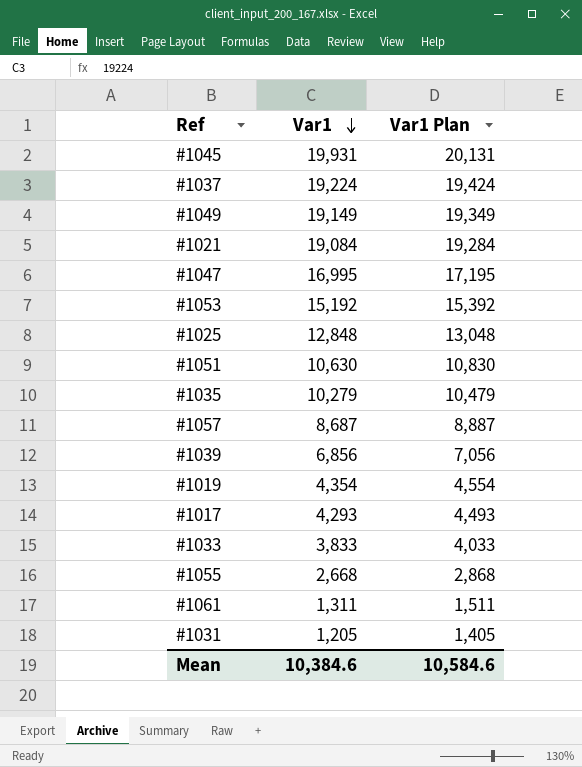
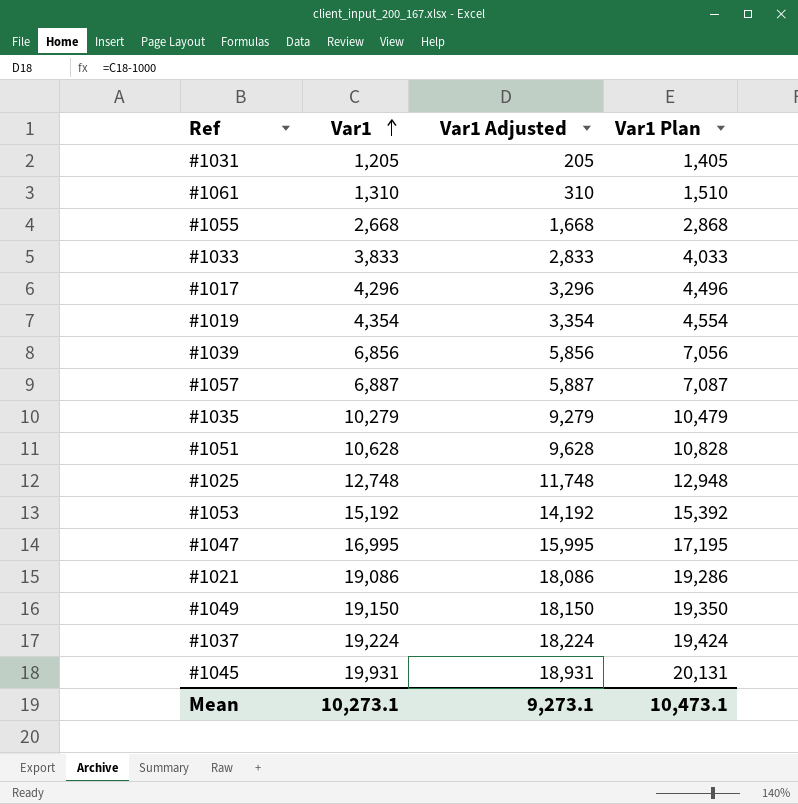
row order: Var1 descending -> Var1 ascending
column Var1 Adjusted | formula: none -> [Var1] - 1000
#1061 | Var1: 1,311 -> 1,310
#1061 | Var1 Plan: 1,511 -> 1,510
#1017 | Var1: 4,293 -> 4,296
#1017 | Var1 Plan: 4,493 -> 4,496
#1057 | Var1: 8,687 -> 6,887
#1057 | Var1 Plan: 8,887 -> 7,087
#1051 | Var1: 10,630 -> 10,628
#1051 | Var1 Plan: 10,830 -> 10,828
#1025 | Var1: 12,848 -> 12,748
#1025 | Var1 Plan: 13,048 -> 12,948
#1021 | Var1: 19,084 -> 19,086
#1021 | Var1 Plan: 19,284 -> 19,286
#1049 | Var1: 19,149 -> 19,150
#1049 | Var1 Plan: 19,349 -> 19,350
Mean | Var1: 10,384.6 -> 10,273.1
Mean | Var1 Plan: 10,584.6 -> 10,473.1

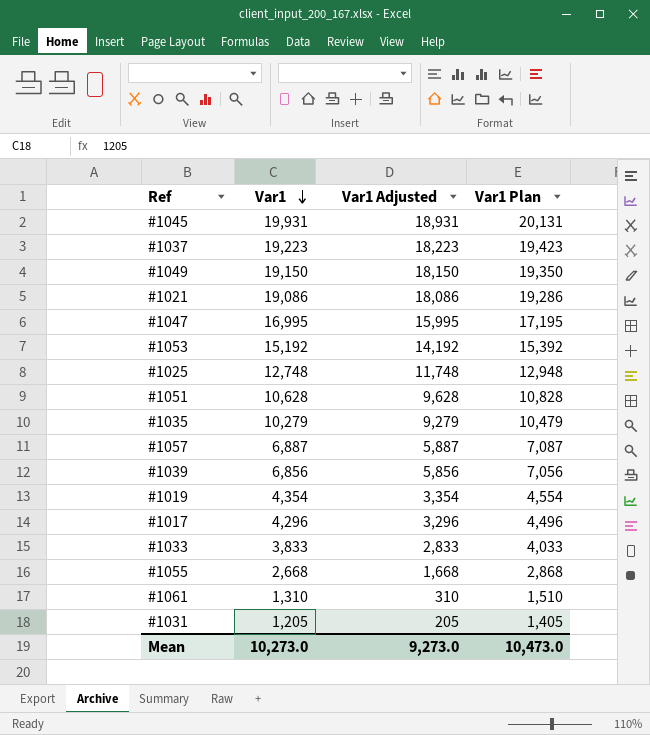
row order: Var1 ascending -> Var1 descending
#1037 | Var1: 19,224 -> 19,223
#1037 | Var1 Adjusted: 18,224 -> 18,223
#1037 | Var1 Plan: 19,424 -> 19,423
Mean | Var1: 10,273.1 -> 10,273.0
Mean | Var1 Adjusted: 9,273.1 -> 9,273.0
Mean | Var1 Plan: 10,473.1 -> 10,473.0

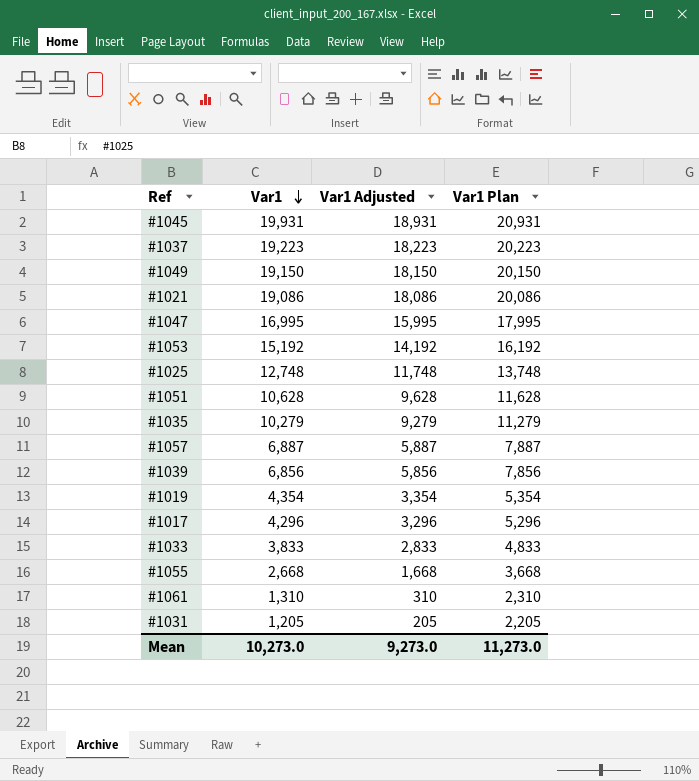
column Var1 Plan | formula: [Var1] + 200 -> [Var1] + 1000
Mean | Var1 Plan: 10,473.0 -> 11,273.0

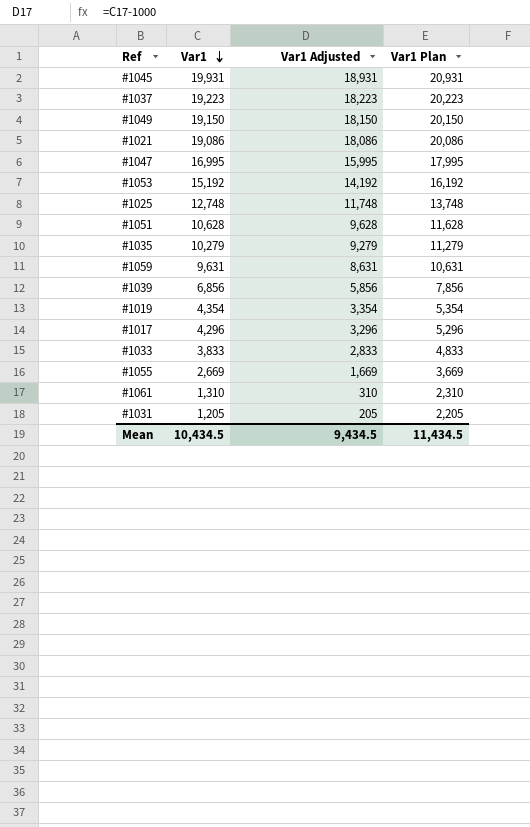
row #1057: 6,887 | 5,887 | 7,887 -> none
row #1059: none -> 9,631 | 8,631 | 10,631
#1055 | Var1: 2,668 -> 2,669
#1055 | Var1 Adjusted: 1,668 -> 1,669
#1055 | Var1 Plan: 3,668 -> 3,669
Mean | Var1: 10,273.0 -> 10,434.5
Mean | Var1 Adjusted: 9,273.0 -> 9,434.5
Mean | Var1 Plan: 11,273.0 -> 11,434.5

